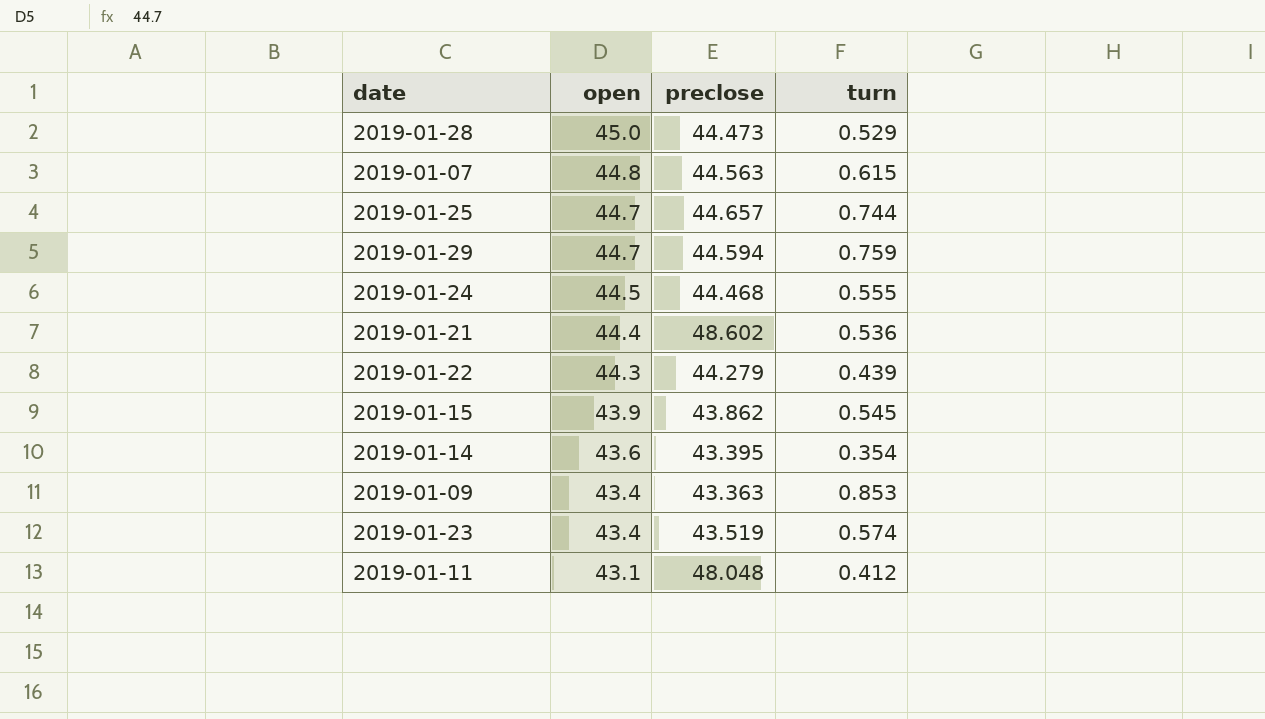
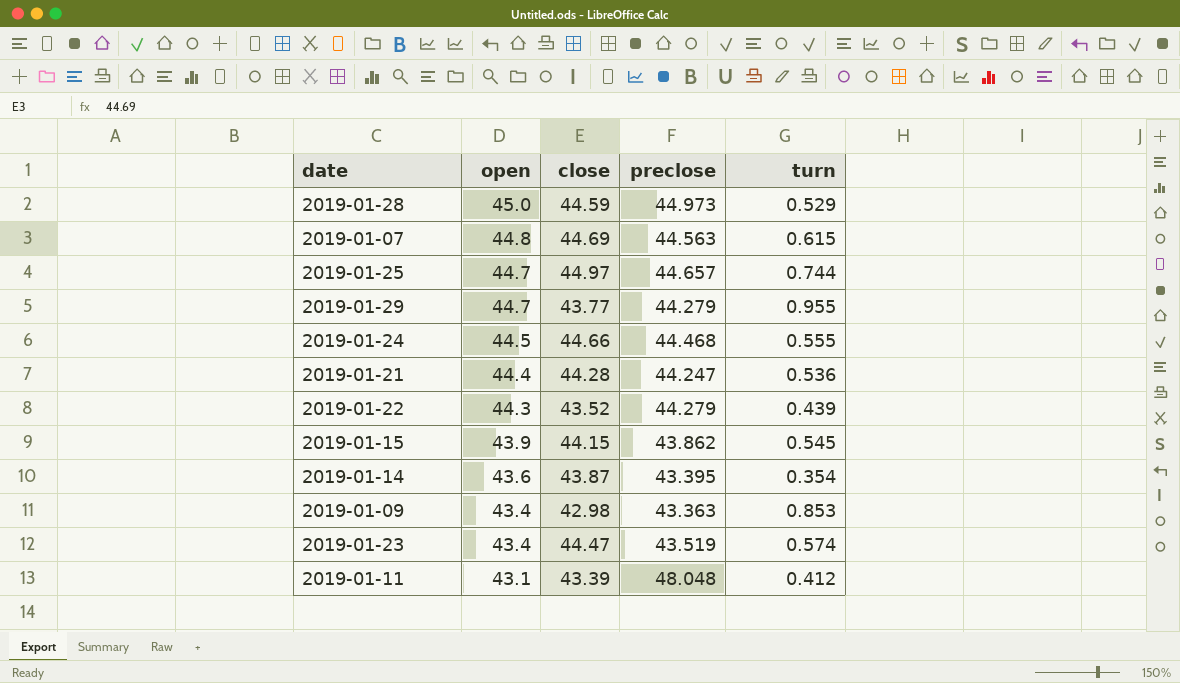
column close | position: none -> 3
2019-01-28 | preclose: 44.473 -> 44.973
2019-01-29 | preclose: 44.594 -> 44.279
2019-01-29 | turn: 0.759 -> 0.955
2019-01-21 | preclose: 48.602 -> 44.247

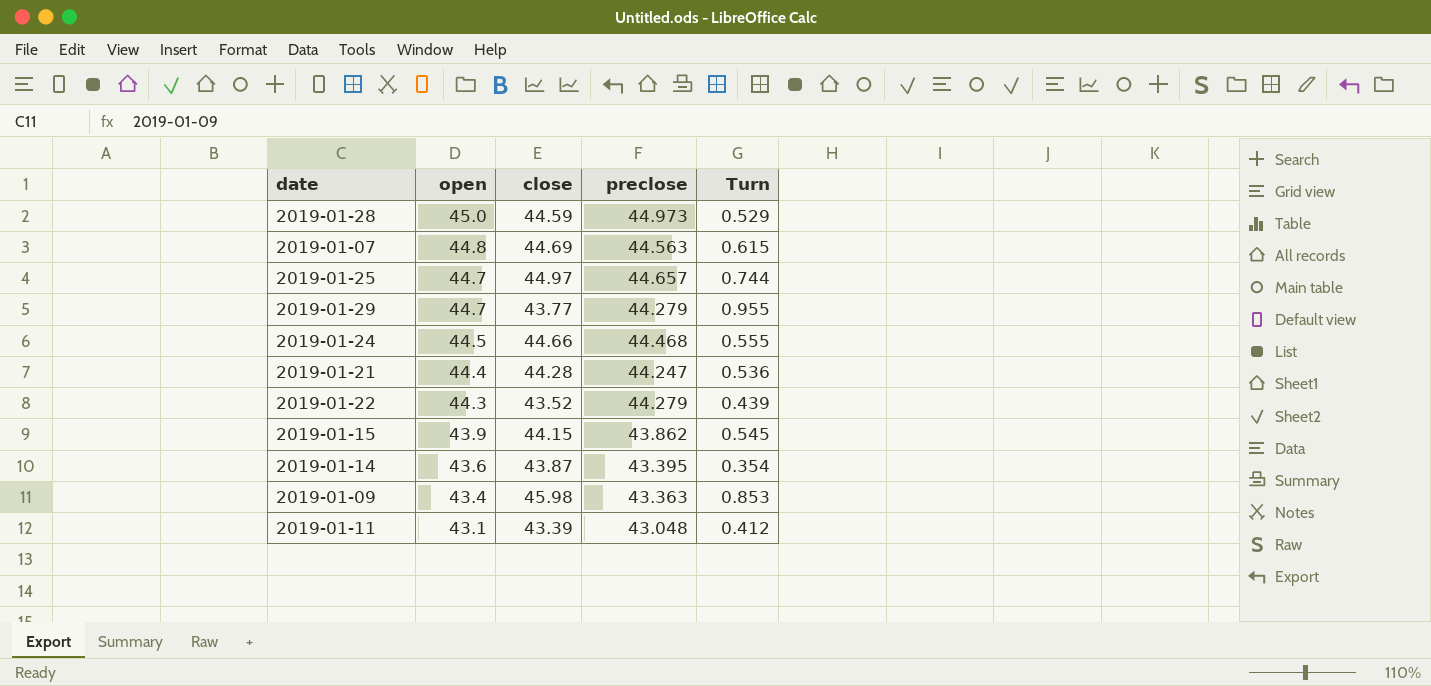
column name: turn -> Turn
row 2019-01-23: 43.4 | 44.47 | 43.519 | 0.574 -> none
2019-01-09 | close: 42.98 -> 45.98
2019-01-11 | preclose: 48.048 -> 43.048

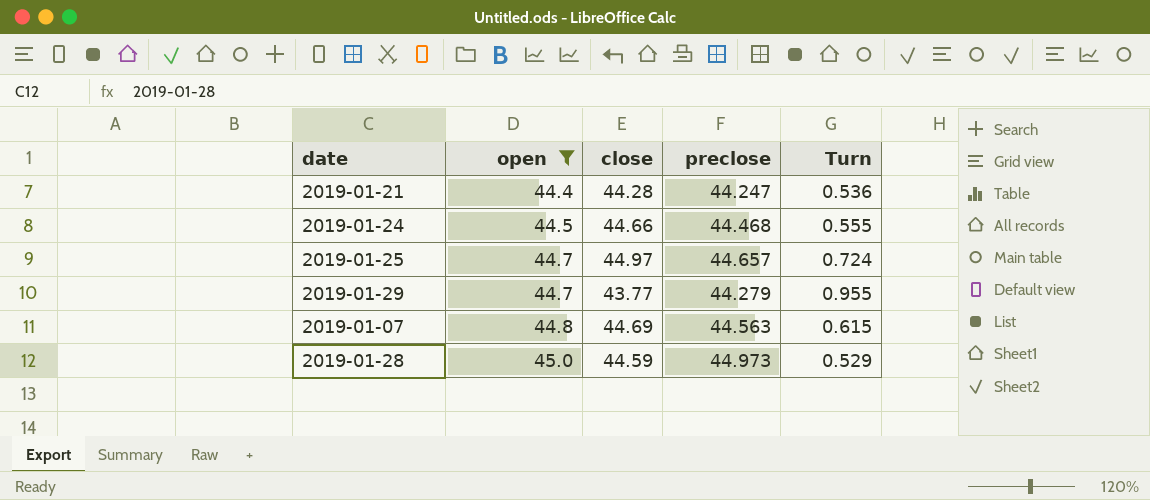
filter: none -> open >= 44.4
row order: open descending -> open ascending
2019-01-25 | Turn: 0.744 -> 0.724

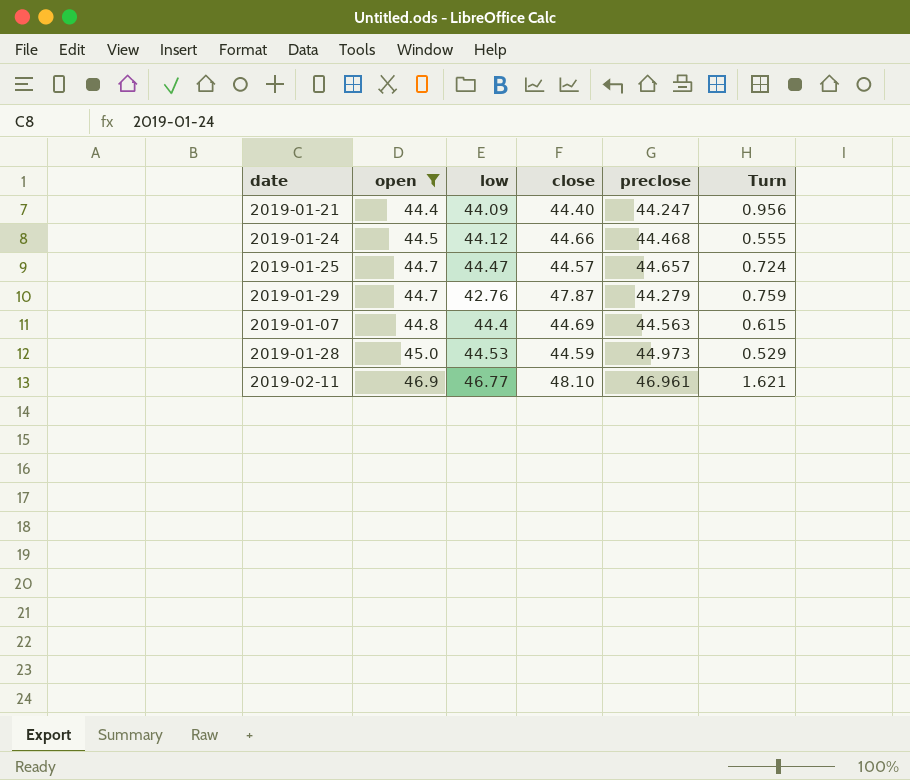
column low | position: none -> 3
2019-01-21 | close: 44.28 -> 44.40
2019-01-21 | Turn: 0.536 -> 0.956
2019-01-25 | close: 44.97 -> 44.57
2019-01-29 | close: 43.77 -> 47.87
2019-01-29 | Turn: 0.955 -> 0.759
row 2019-02-11: none -> 46.9 | 46.77 | 48.10 | 46.961 | 1.621

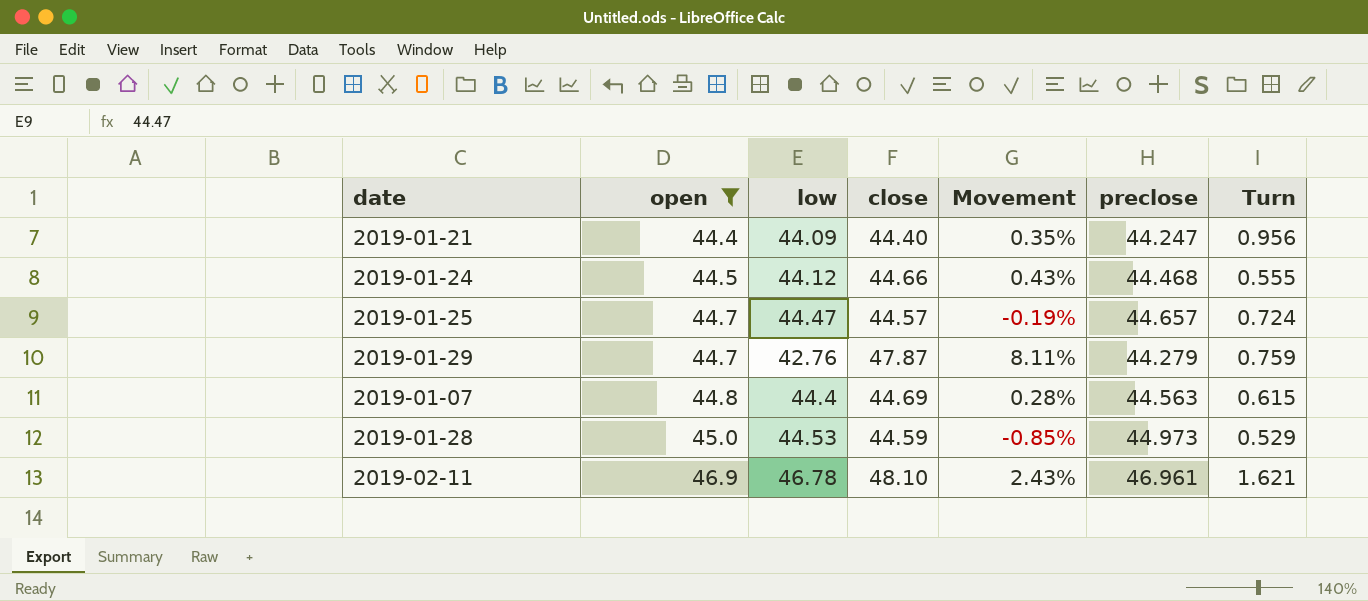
column Movement | formula: none -> ([close] - [preclose]) / [preclose]
2019-02-11 | low: 46.77 -> 46.78

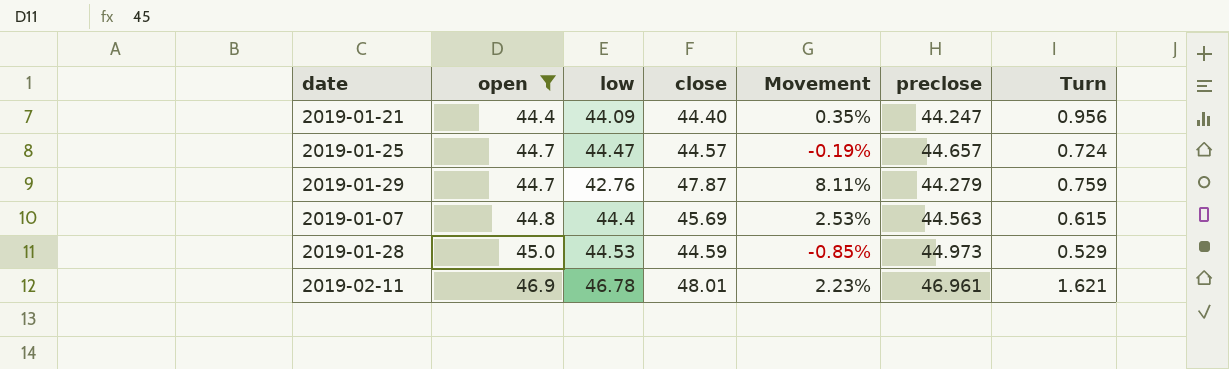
row 2019-01-24: 44.5 | 44.12 | 44.66 | 0.43% | 44.468 | 0.555 -> none
2019-01-07 | close: 44.69 -> 45.69
2019-01-07 | Movement: 0.28% -> 2.53%
2019-02-11 | close: 48.10 -> 48.01
2019-02-11 | Movement: 2.43% -> 2.23%

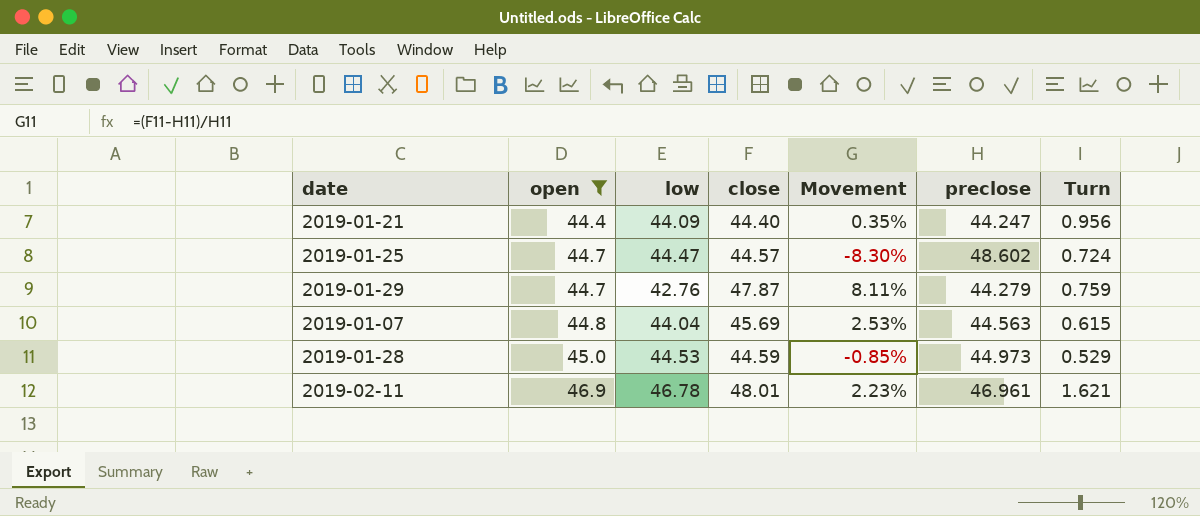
2019-01-25 | Movement: -0.19% -> -8.30%
2019-01-25 | preclose: 44.657 -> 48.602
2019-01-07 | low: 44.4 -> 44.04

